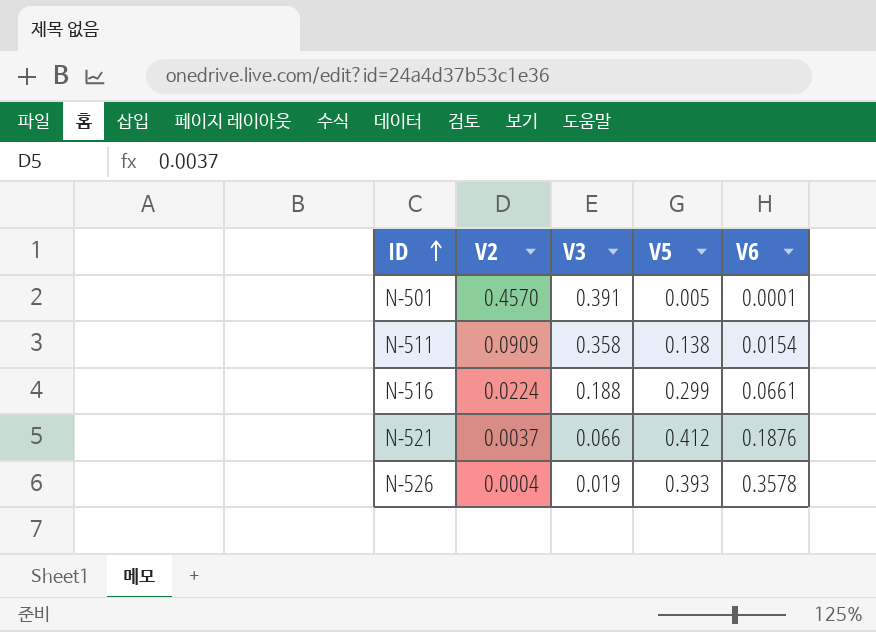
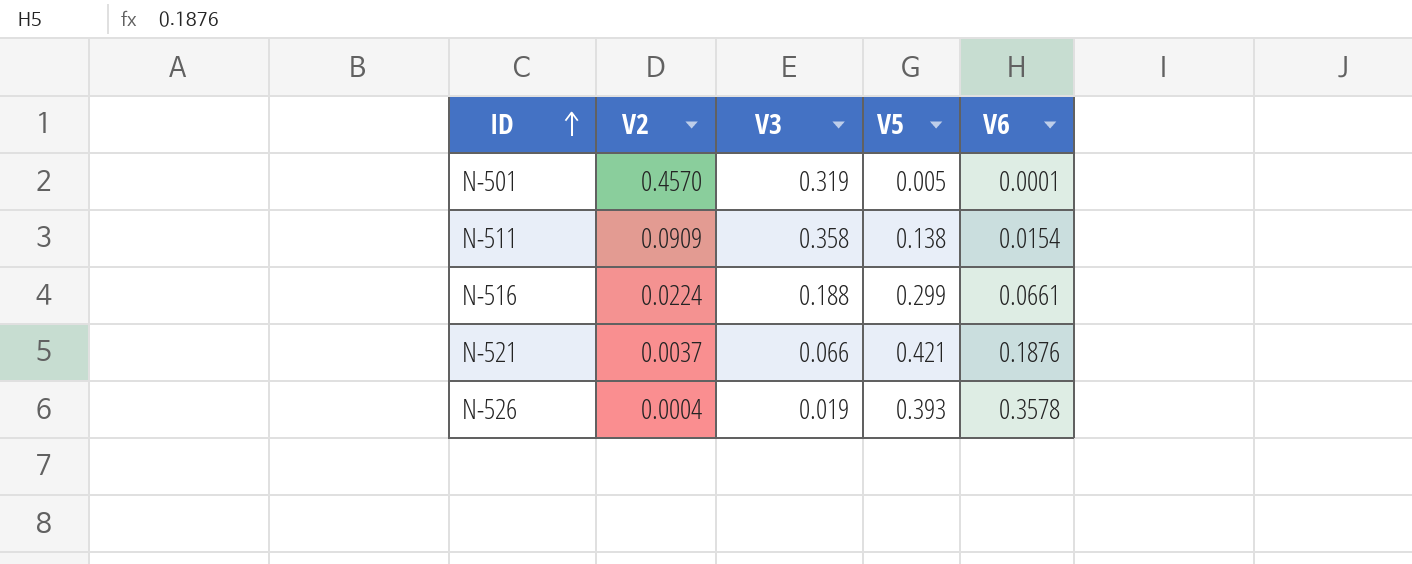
N-501 | V3: 0.391 -> 0.319
N-521 | V5: 0.412 -> 0.421

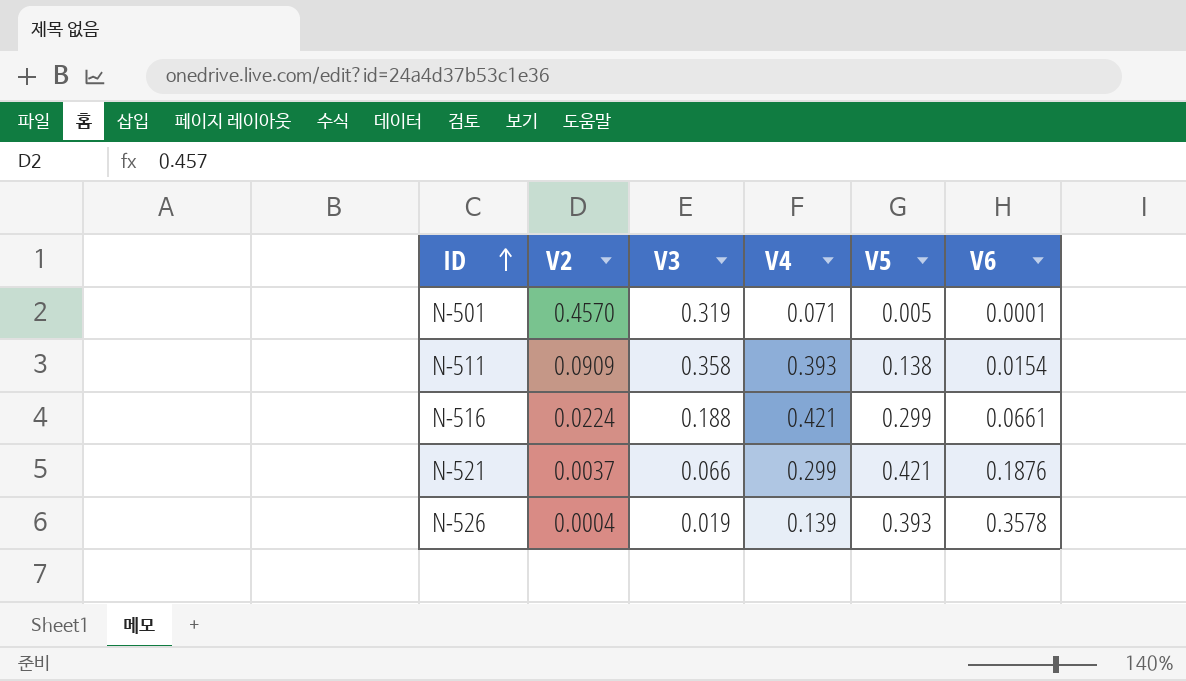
column V4 | position: none -> 4

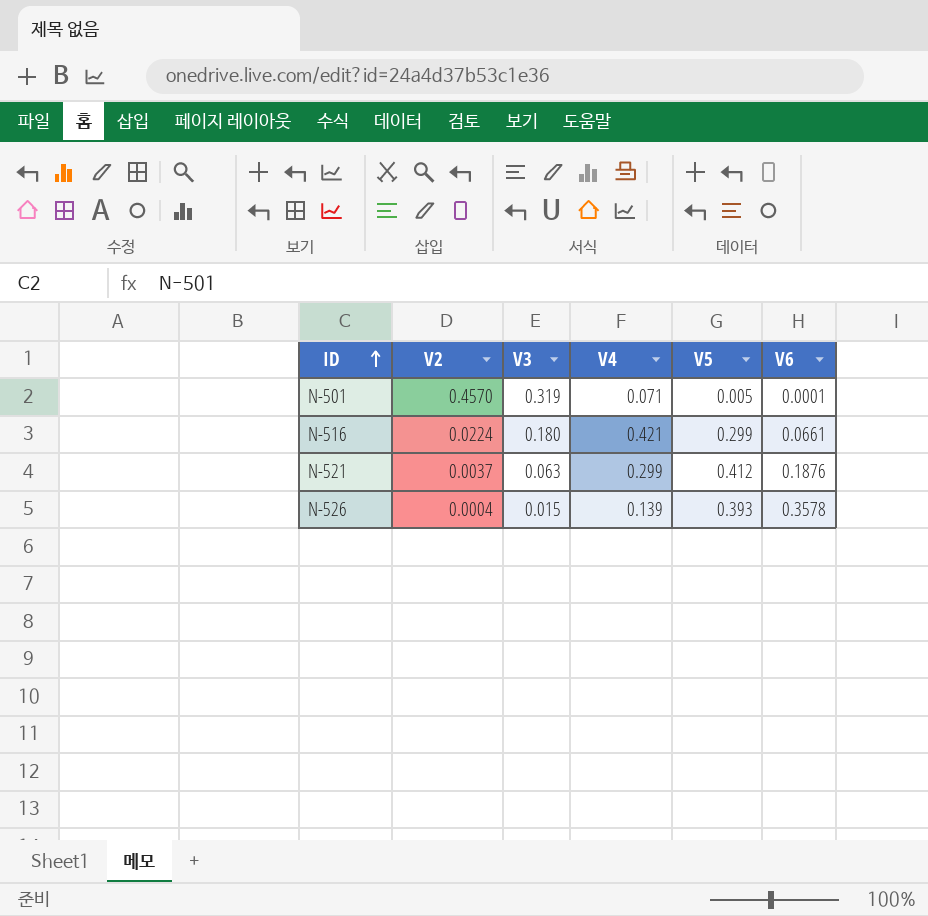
row N-511: 0.0909 | 0.358 | 0.393 | 0.138 | 0.0154 -> none
N-516 | V3: 0.188 -> 0.180
N-521 | V3: 0.066 -> 0.063
N-521 | V5: 0.421 -> 0.412
N-526 | V3: 0.019 -> 0.015

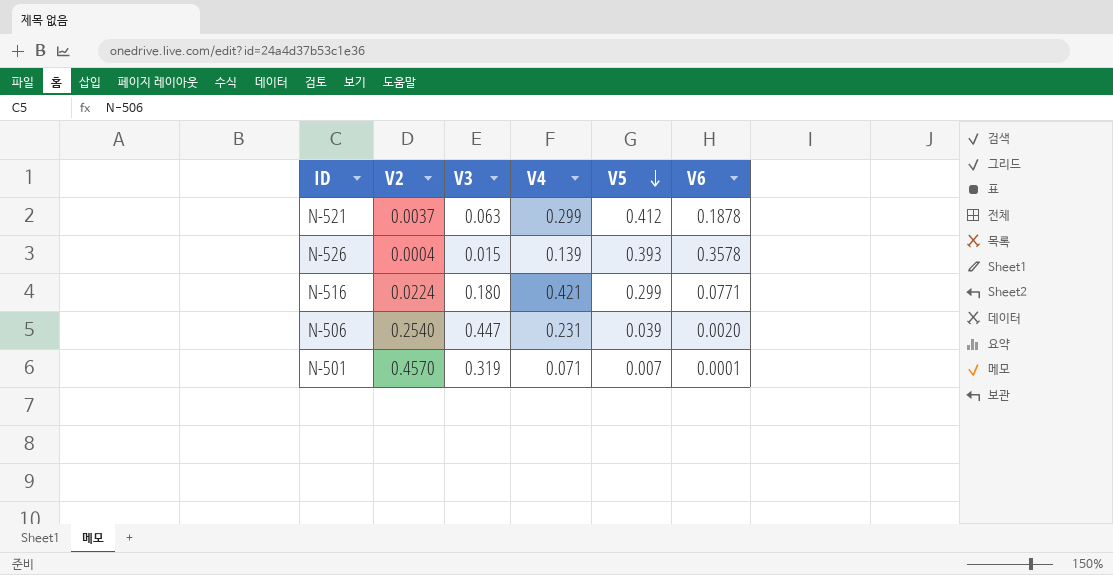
row order: ID ascending -> V5 descending
N-521 | V6: 0.1876 -> 0.1878
N-516 | V6: 0.0661 -> 0.0771
row N-506: none -> 0.2540 | 0.447 | 0.231 | 0.039 | 0.0020
N-501 | V5: 0.005 -> 0.007

